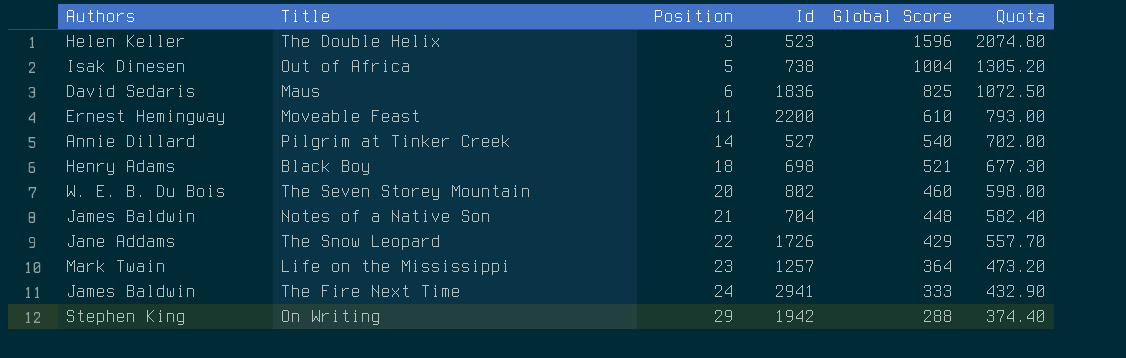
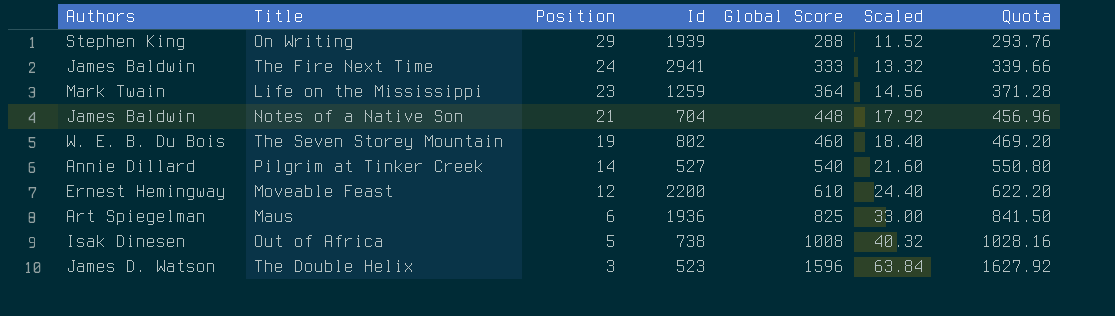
row order: Position ascending -> Position descending
column Scaled | formula: none -> [Global Score] * 0.04
column Quota | formula: [Global Score] * 1.3 -> [Global Score] * 1.02
row Black Boy: Henry Adams | 18 | 698 | 521 | 677.30 -> none
row The Snow Leopard: Jane Addams | 22 | 1726 | 429 | 557.70 -> none
On Writing | Id: 1942 -> 1939
Life on the Mississippi | Id: 1257 -> 1259
The Seven Storey Mountain | Position: 20 -> 19
Moveable Feast | Position: 11 -> 12
Maus | Authors: David Sedaris -> Art Spiegelman
Maus | Id: 1836 -> 1936
Out of Africa | Global Score: 1004 -> 1008
The Double Helix | Authors: Helen Keller -> James D. Watson

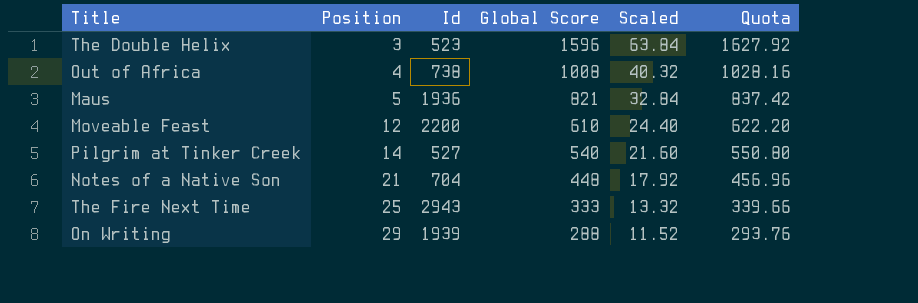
row order: Position descending -> Position ascending
column Authors | position: 1 -> none
row Life on the Mississippi: Mark Twain | 23 | 1259 | 364 | 14.56 | 371.28 -> none
row The Seven Storey Mountain: W. E. B. Du Bois | 19 | 802 | 460 | 18.40 | 469.20 -> none
Out of Africa | Position: 5 -> 4
Maus | Position: 6 -> 5
Maus | Global Score: 825 -> 821
Maus | Scaled: 33.00 -> 32.84
Maus | Quota: 841.50 -> 837.42
The Fire Next Time | Position: 24 -> 25
The Fire Next Time | Id: 2941 -> 2943

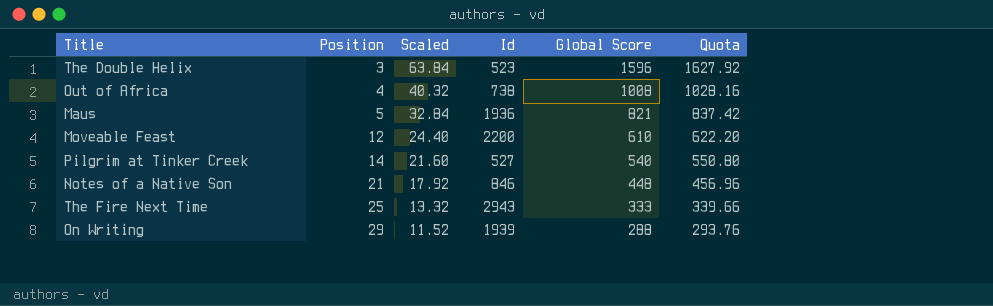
column Scaled | position: 5 -> 3
Notes of a Native Son | Id: 704 -> 846

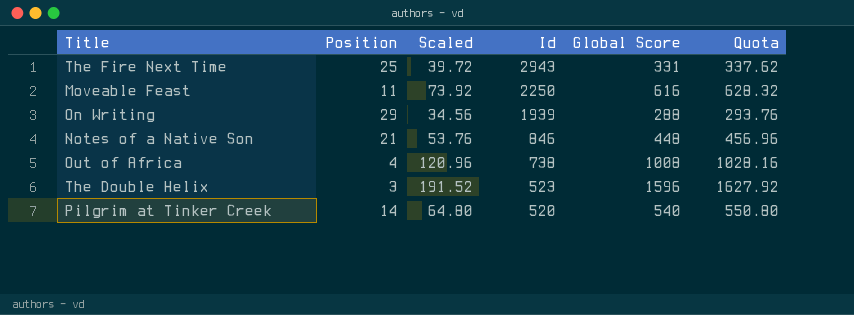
row order: Position ascending -> Id descending
column Scaled | formula: [Global Score] * 0.04 -> [Global Score] * 0.12
row Maus: 5 | 32.84 | 1936 | 821 | 837.42 -> none
The Fire Next Time | Global Score: 333 -> 331
The Fire Next Time | Quota: 339.66 -> 337.62
Moveable Feast | Position: 12 -> 11
Moveable Feast | Id: 2200 -> 2250
Moveable Feast | Global Score: 610 -> 616
Moveable Feast | Quota: 622.20 -> 628.32
Pilgrim at Tinker Creek | Id: 527 -> 520

